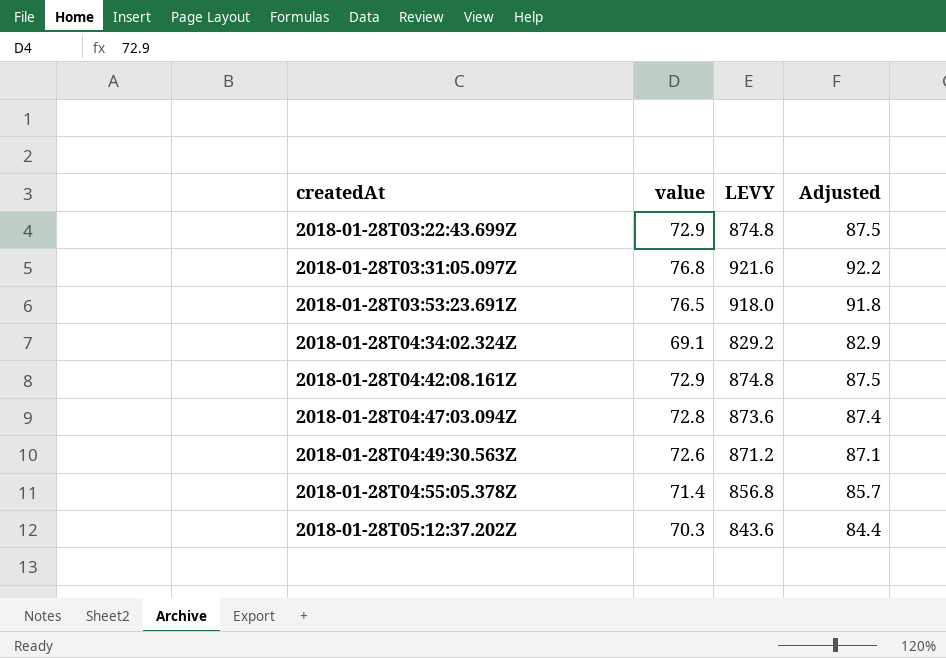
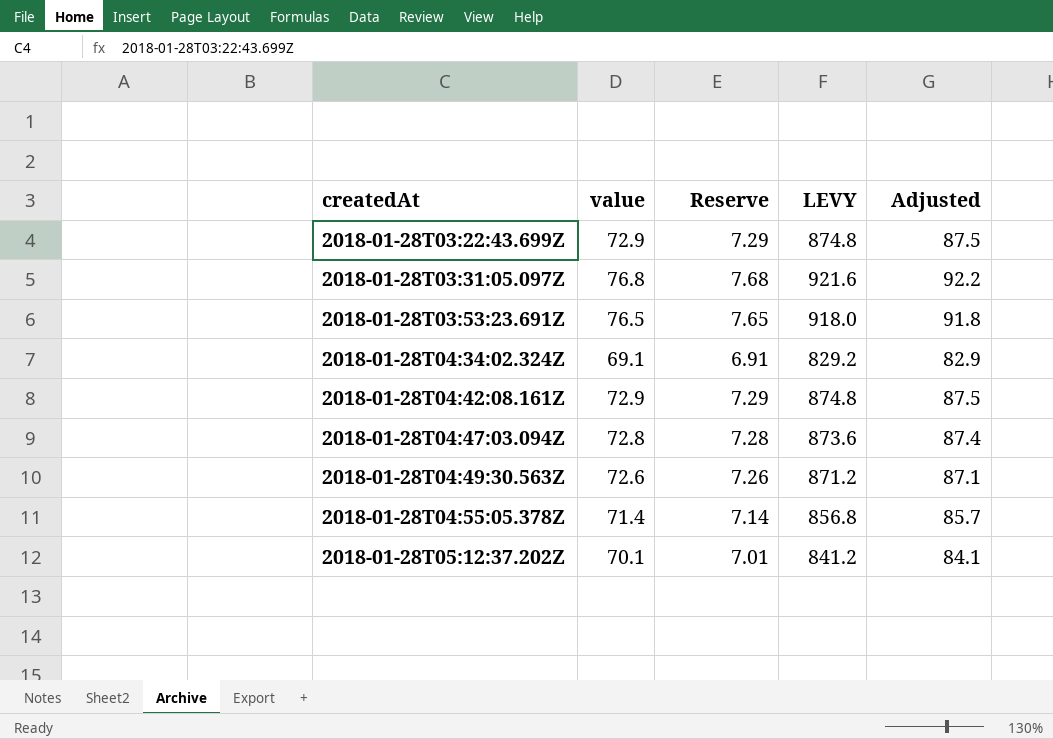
column Reserve | formula: none -> [value] * 0.1
2018-01-28T05:12:37.202Z | value: 70.3 -> 70.1
2018-01-28T05:12:37.202Z | LEVY: 843.6 -> 841.2
2018-01-28T05:12:37.202Z | Adjusted: 84.4 -> 84.1

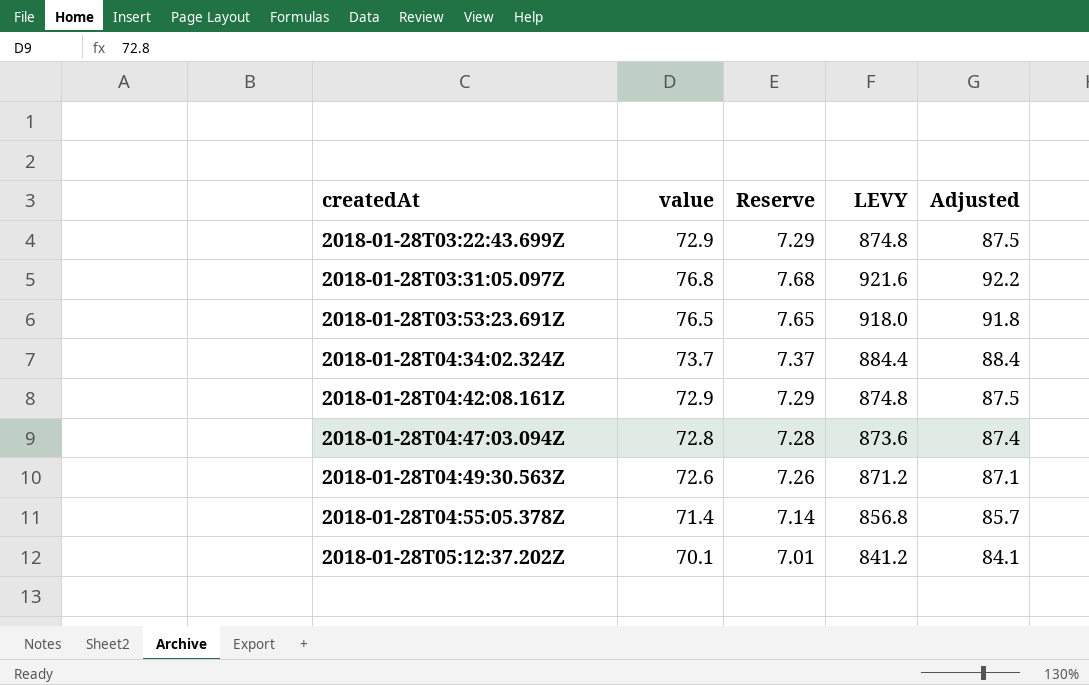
2018-01-28T04:34:02.324Z | value: 69.1 -> 73.7
2018-01-28T04:34:02.324Z | Reserve: 6.91 -> 7.37
2018-01-28T04:34:02.324Z | LEVY: 829.2 -> 884.4
2018-01-28T04:34:02.324Z | Adjusted: 82.9 -> 88.4

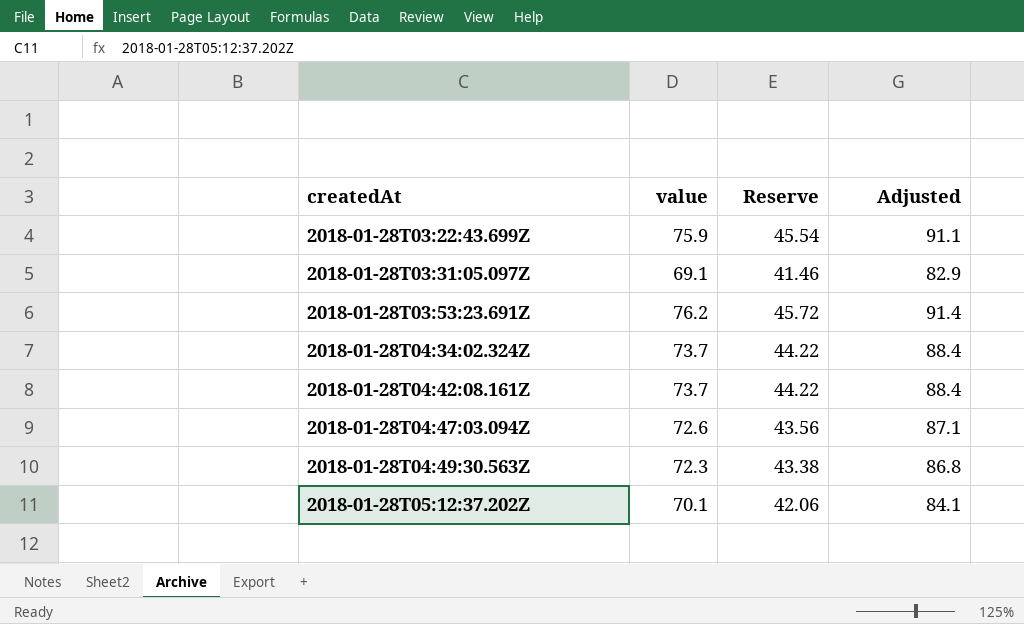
column LEVY | formula: [value] * 12 -> none
column Reserve | formula: [value] * 0.1 -> [value] * 0.6
row 2018-01-28T04:55:05.378Z: 71.4 | 7.14 | 856.8 | 85.7 -> none
2018-01-28T03:22:43.699Z | value: 72.9 -> 75.9
2018-01-28T03:22:43.699Z | Adjusted: 87.5 -> 91.1
2018-01-28T03:31:05.097Z | value: 76.8 -> 69.1
2018-01-28T03:31:05.097Z | Adjusted: 92.2 -> 82.9
2018-01-28T03:53:23.691Z | value: 76.5 -> 76.2
2018-01-28T03:53:23.691Z | Adjusted: 91.8 -> 91.4
2018-01-28T04:42:08.161Z | value: 72.9 -> 73.7
2018-01-28T04:42:08.161Z | Adjusted: 87.5 -> 88.4
2018-01-28T04:47:03.094Z | value: 72.8 -> 72.6
2018-01-28T04:47:03.094Z | Adjusted: 87.4 -> 87.1
2018-01-28T04:49:30.563Z | value: 72.6 -> 72.3
2018-01-28T04:49:30.563Z | Adjusted: 87.1 -> 86.8

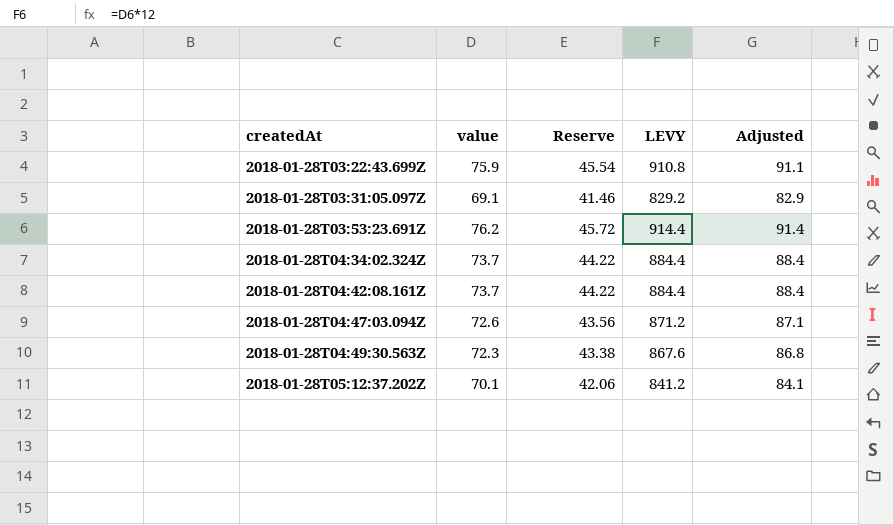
column LEVY | formula: none -> [value] * 12

